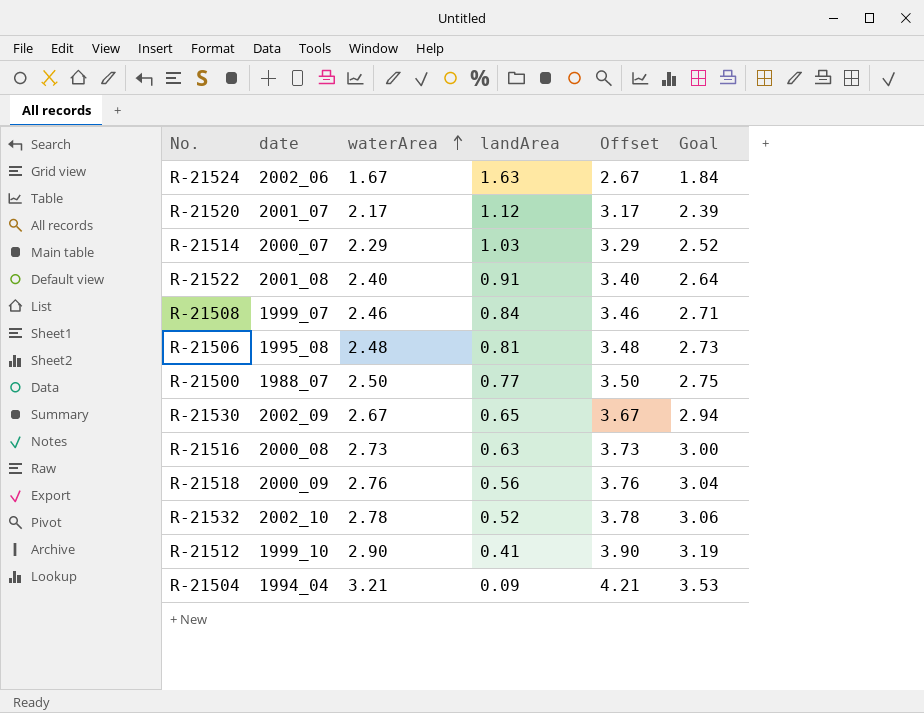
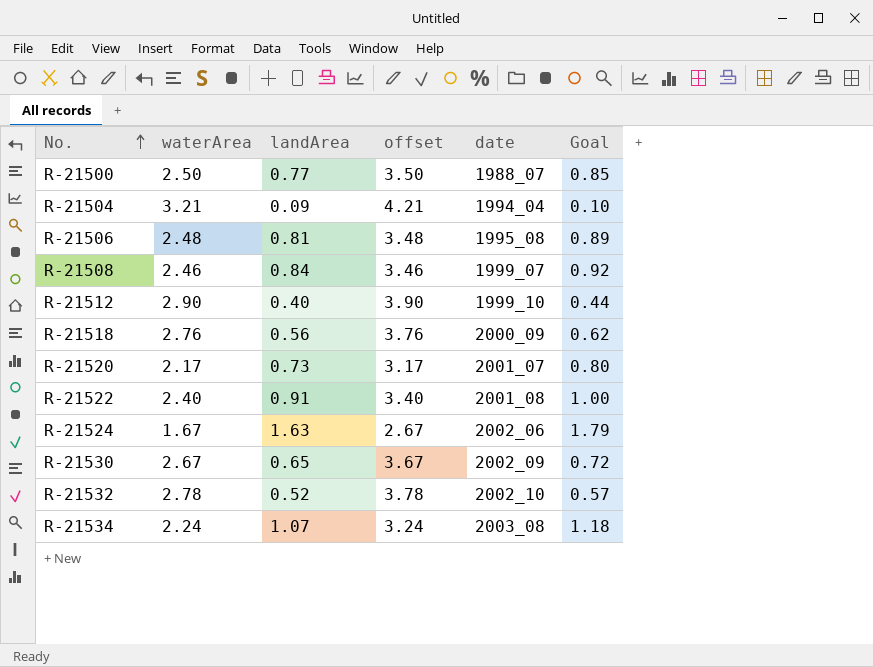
row order: waterArea ascending -> No. ascending
column name: Offset -> offset
column date | position: 2 -> 5
column Goal | formula: [waterArea] * 1.1 -> [landArea] * 1.1
row R-21514: 2000_07 | 2.29 | 1.03 | 3.29 | 2.52 -> none
row R-21516: 2000_08 | 2.73 | 0.63 | 3.73 | 3.00 -> none
R-21512 | landArea: 0.41 -> 0.40
R-21520 | landArea: 1.12 -> 0.73
row R-21534: none -> 2.24 | 1.07 | 3.24 | 2003_08 | 1.18

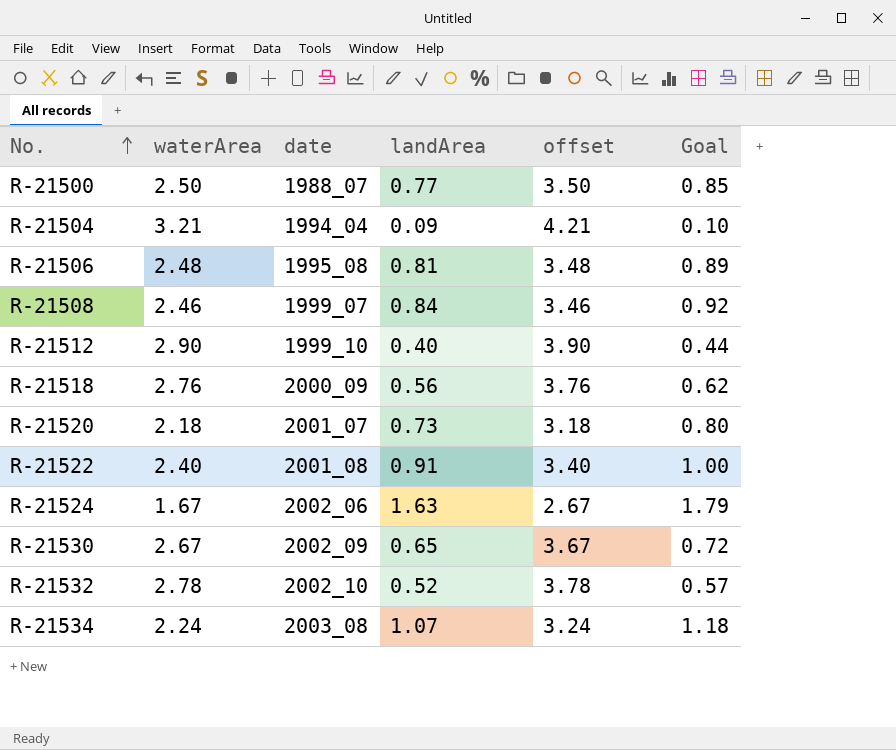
column date | position: 5 -> 3
R-21520 | waterArea: 2.17 -> 2.18
R-21520 | offset: 3.17 -> 3.18

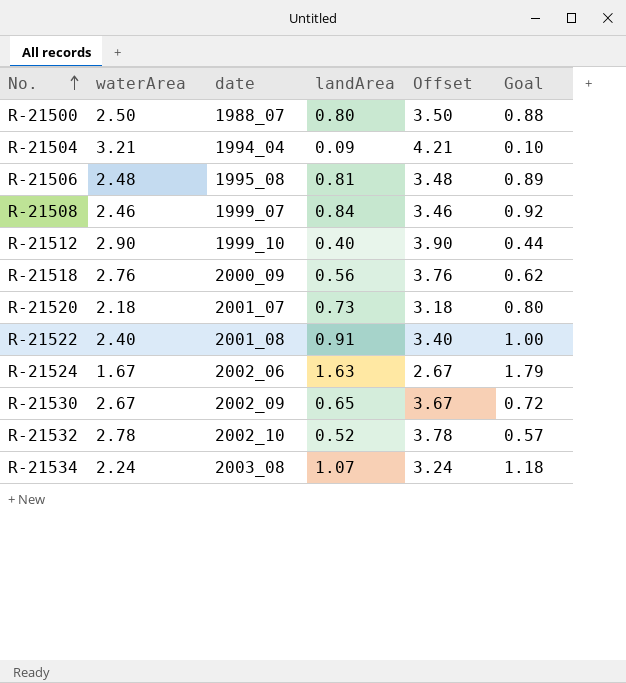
column name: offset -> Offset
R-21500 | landArea: 0.77 -> 0.80
R-21500 | Goal: 0.85 -> 0.88

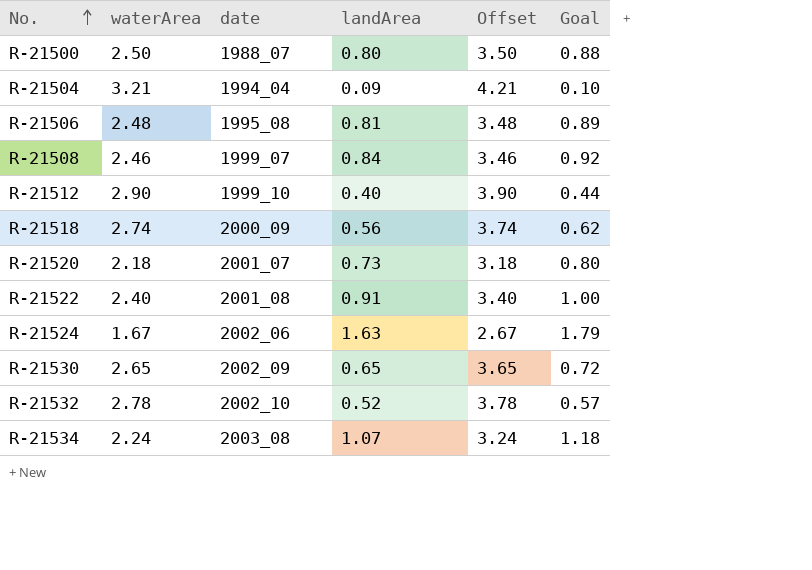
R-21518 | waterArea: 2.76 -> 2.74
R-21518 | Offset: 3.76 -> 3.74
R-21530 | waterArea: 2.67 -> 2.65
R-21530 | Offset: 3.67 -> 3.65

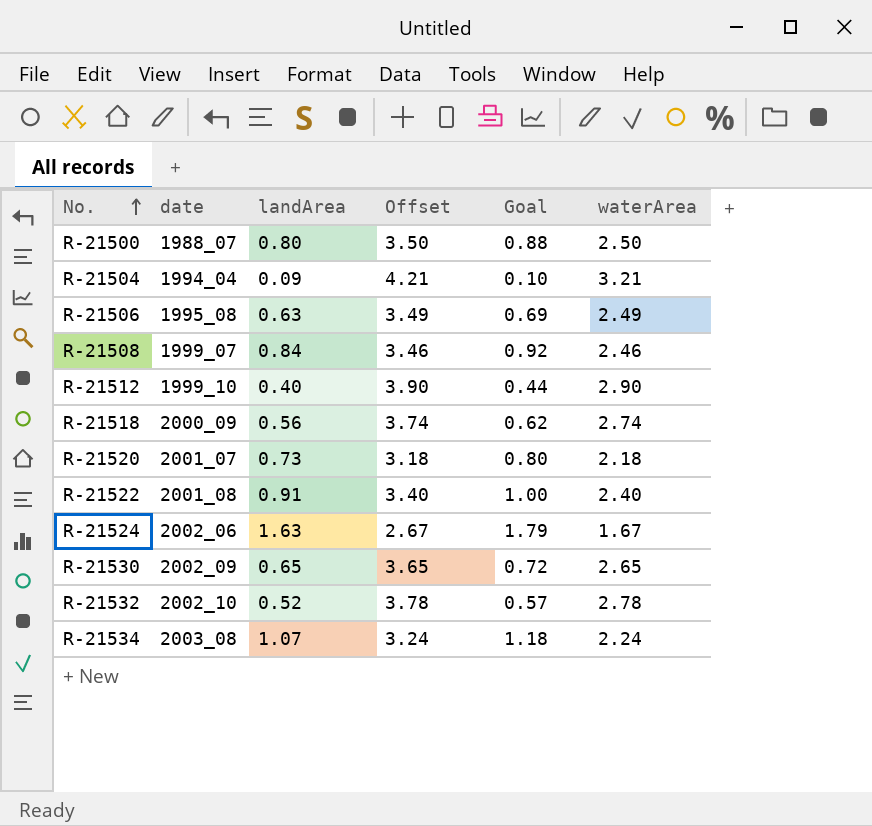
column waterArea | position: 2 -> 6
R-21506 | landArea: 0.81 -> 0.63
R-21506 | Offset: 3.48 -> 3.49
R-21506 | Goal: 0.89 -> 0.69
R-21506 | waterArea: 2.48 -> 2.49

